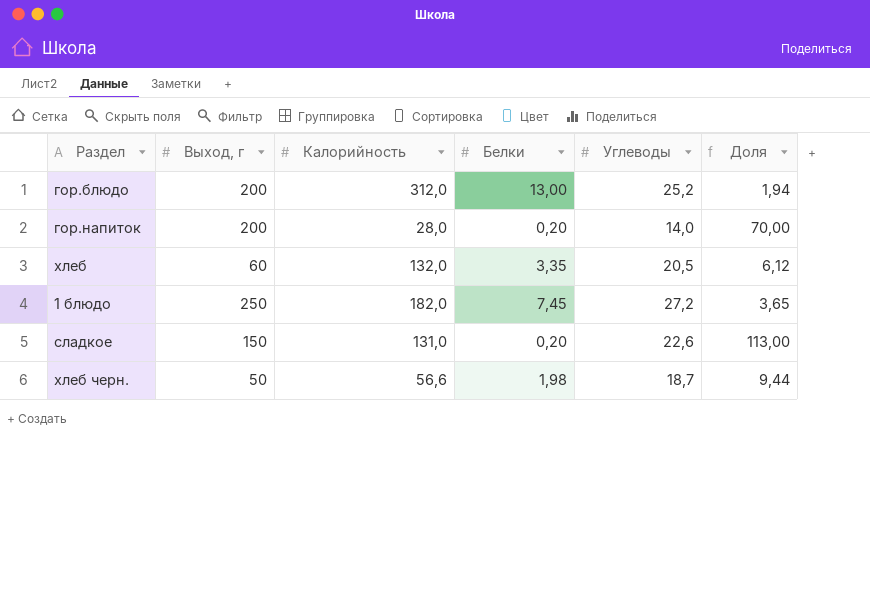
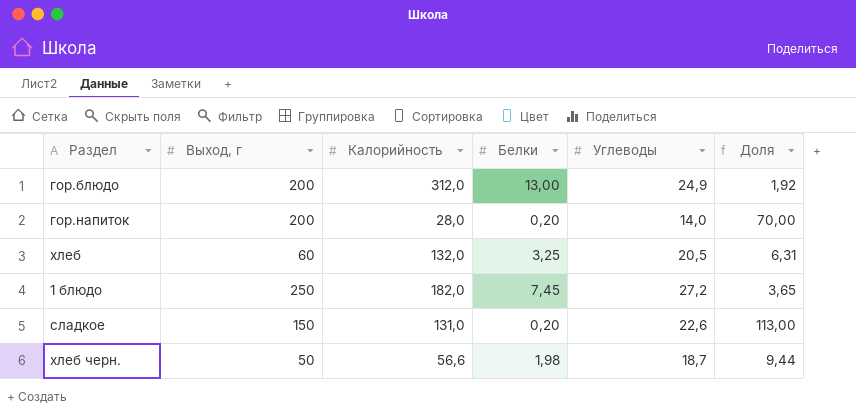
гор.блюдо | Углеводы: 25,2 -> 24,9
гор.блюдо | Доля: 1,94 -> 1,92
хлеб | Белки: 3,35 -> 3,25
хлеб | Доля: 6,12 -> 6,31

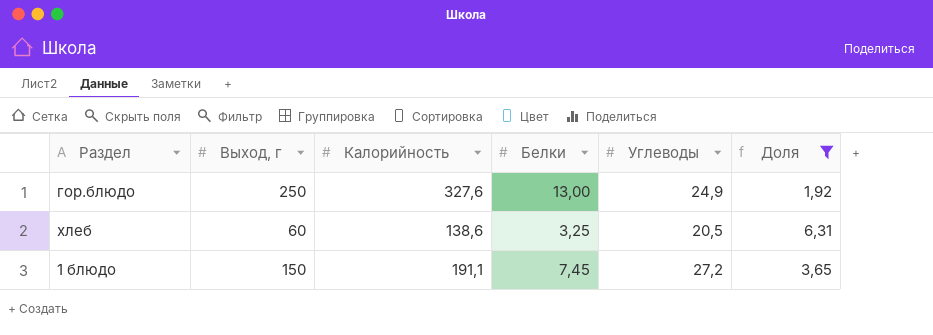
filter: none -> Доля <= 6,31
гор.блюдо | Выход, г: 200 -> 250
гор.блюдо | Калорийность: 312,0 -> 327,6
хлеб | Калорийность: 132,0 -> 138,6
1 блюдо | Выход, г: 250 -> 150
1 блюдо | Калорийность: 182,0 -> 191,1

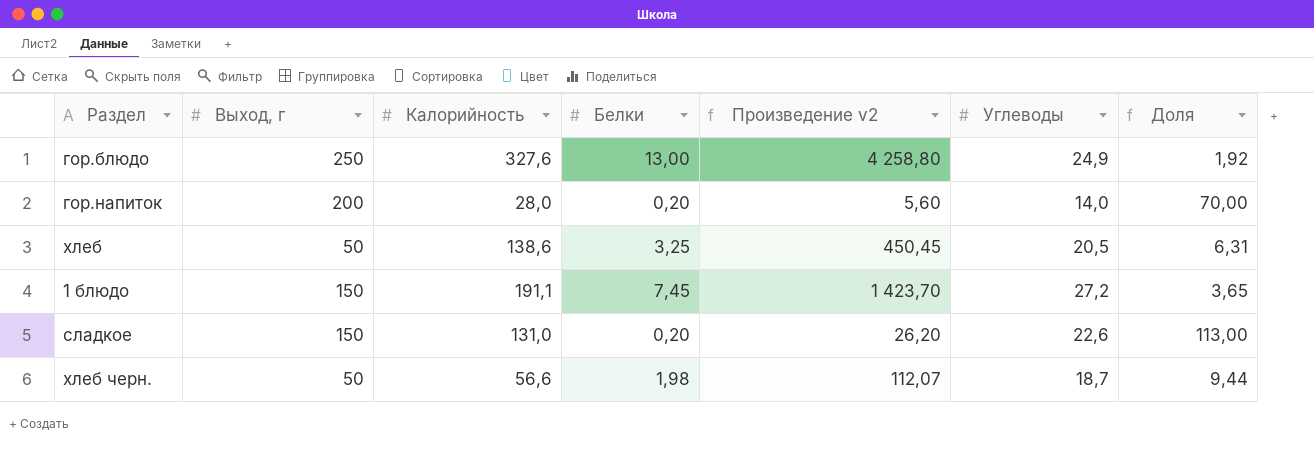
filter: Доля <= 6,31 -> none
column Произведение v2 | formula: none -> [Калорийность] * [Белки]
хлеб | Выход, г: 60 -> 50

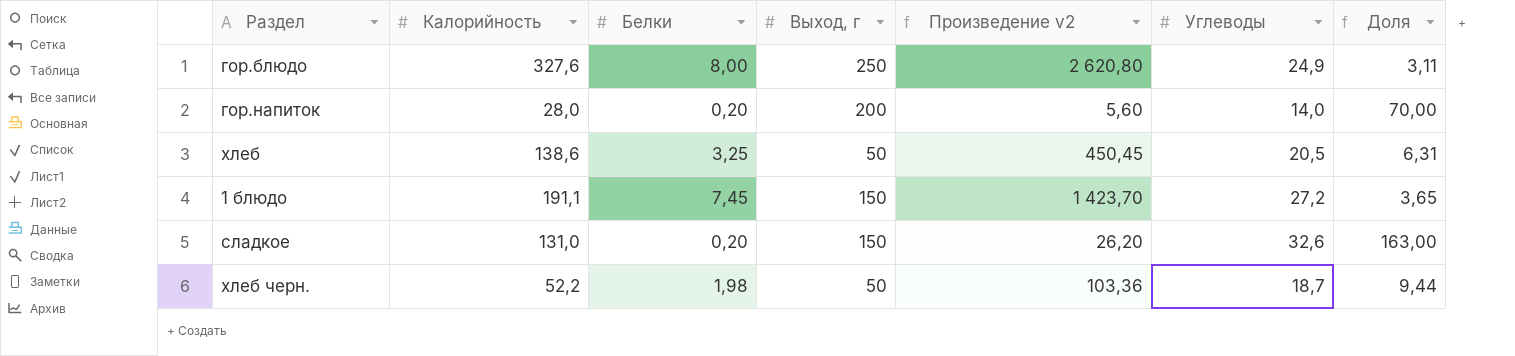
column Выход, г | position: 2 -> 4
гор.блюдо | Белки: 13,00 -> 8,00
гор.блюдо | Произведение v2: 4 258,80 -> 2 620,80
гор.блюдо | Доля: 1,92 -> 3,11
сладкое | Углеводы: 22,6 -> 32,6
сладкое | Доля: 113,00 -> 163,00
хлеб черн. | Калорийность: 56,6 -> 52,2
хлеб черн. | Произведение v2: 112,07 -> 103,36

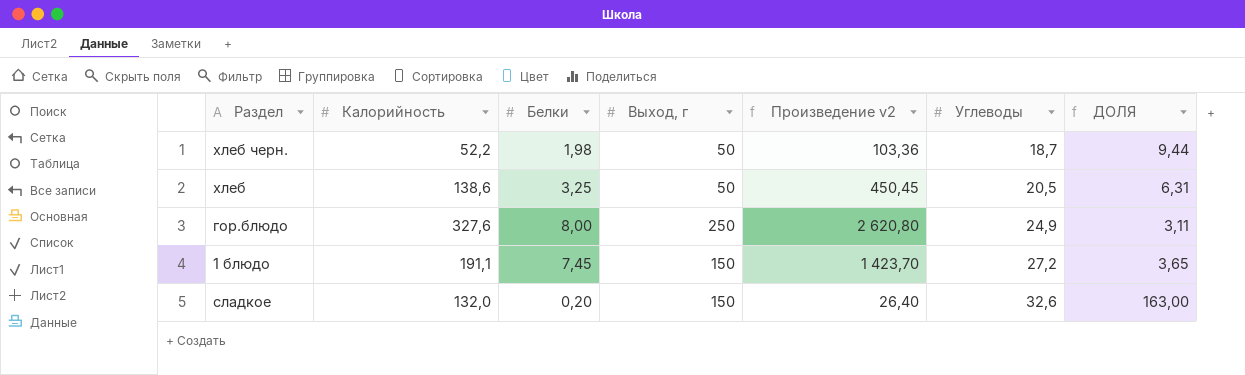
row order: none -> Углеводы ascending
column name: Доля -> ДОЛЯ
row гор.напиток: 28,0 | 0,20 | 200 | 5,60 | 14,0 | 70,00 -> none
сладкое | Калорийность: 131,0 -> 132,0
сладкое | Произведение v2: 26,20 -> 26,40

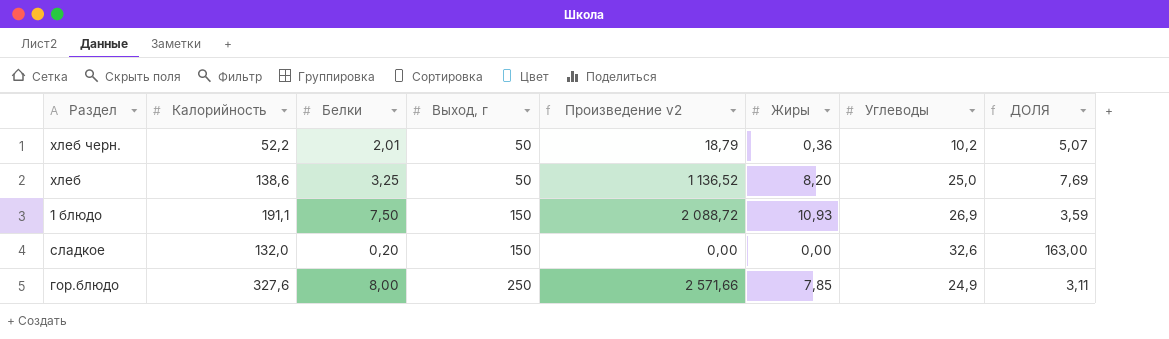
row order: Углеводы ascending -> Выход, г ascending
column Произведение v2 | formula: [Калорийность] * [Белки] -> [Калорийность] * [Жиры]
column Жиры | position: none -> 6
хлеб черн. | Белки: 1,98 -> 2,01
хлеб черн. | Углеводы: 18,7 -> 10,2
хлеб черн. | ДОЛЯ: 9,44 -> 5,07
хлеб | Углеводы: 20,5 -> 25,0
хлеб | ДОЛЯ: 6,31 -> 7,69
1 блюдо | Белки: 7,45 -> 7,50
1 блюдо | Углеводы: 27,2 -> 26,9
1 блюдо | ДОЛЯ: 3,65 -> 3,59

